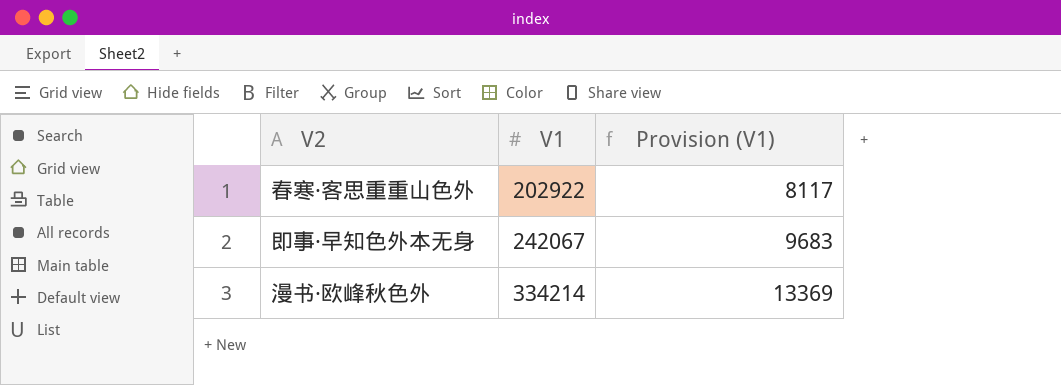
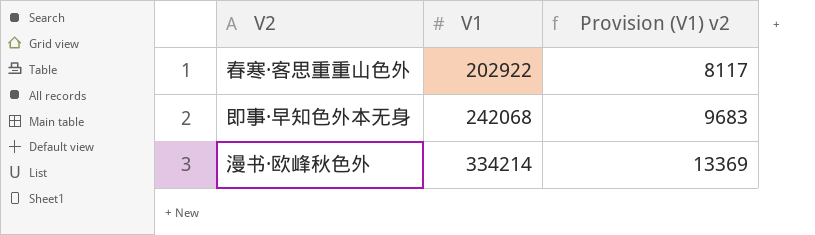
column name: Provision (V1) -> Provision (V1) v2
即事·早知色外本无身 | V1: 242067 -> 242068

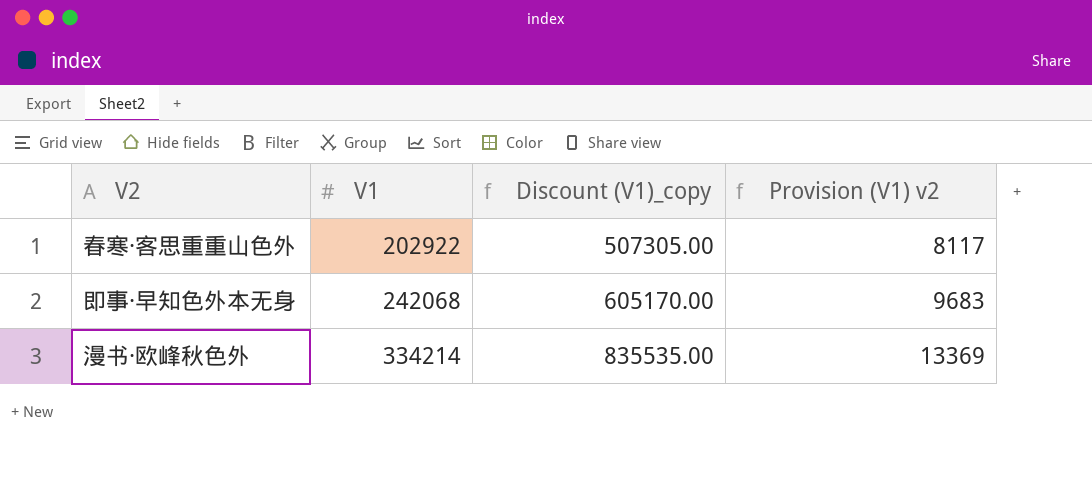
column Discount (V1)_copy | formula: none -> [V1] * 2.5

